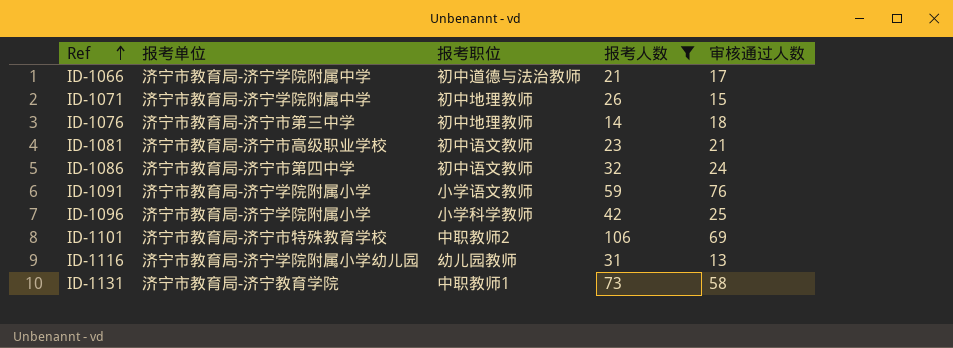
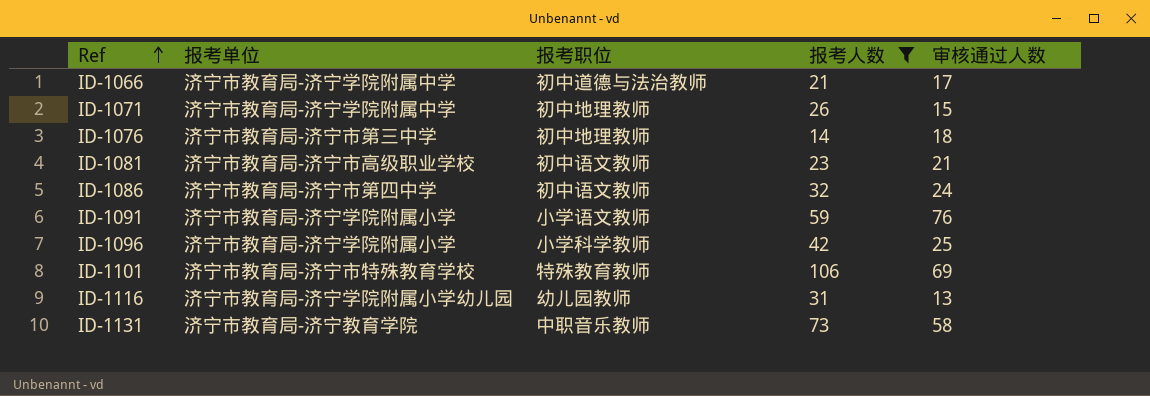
ID-1101 | 报考职位: 中职教师2 -> 特殊教育教师
ID-1131 | 报考职位: 中职教师1 -> 中职音乐教师

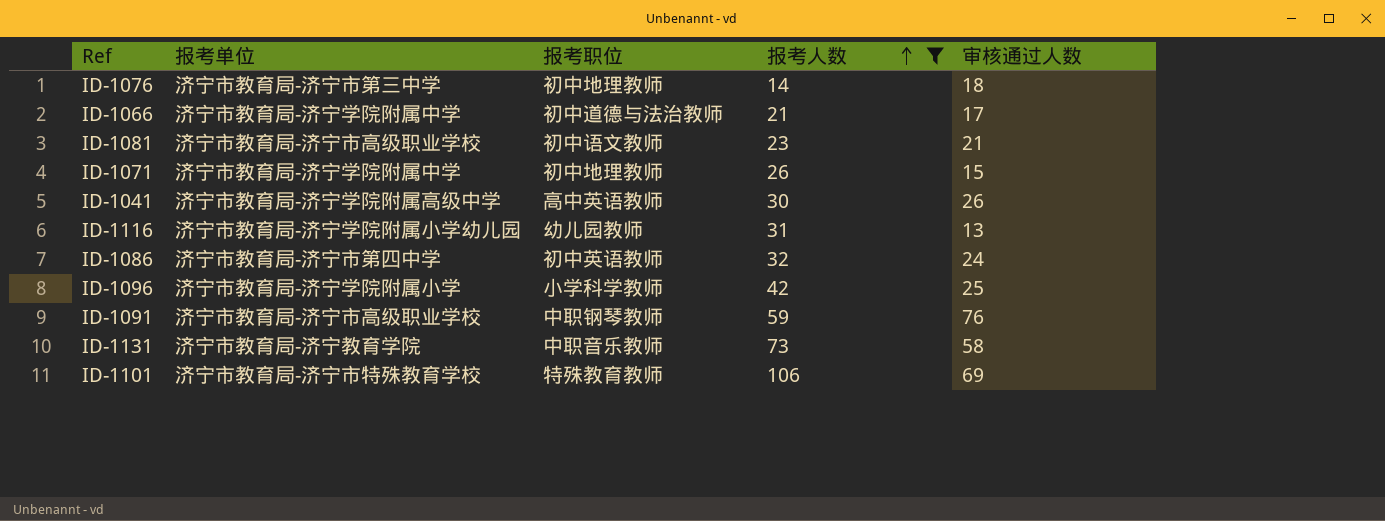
row order: Ref ascending -> 报考人数 ascending
row ID-1041: none -> 济宁市教育局-济宁学院附属高级中学 | 高中英语教师 | 30 | 26
ID-1086 | 报考职位: 初中语文教师 -> 初中英语教师
ID-1091 | 报考单位: 济宁市教育局-济宁学院附属小学 -> 济宁市教育局-济宁市高级职业学校
ID-1091 | 报考职位: 小学语文教师 -> 中职钢琴教师

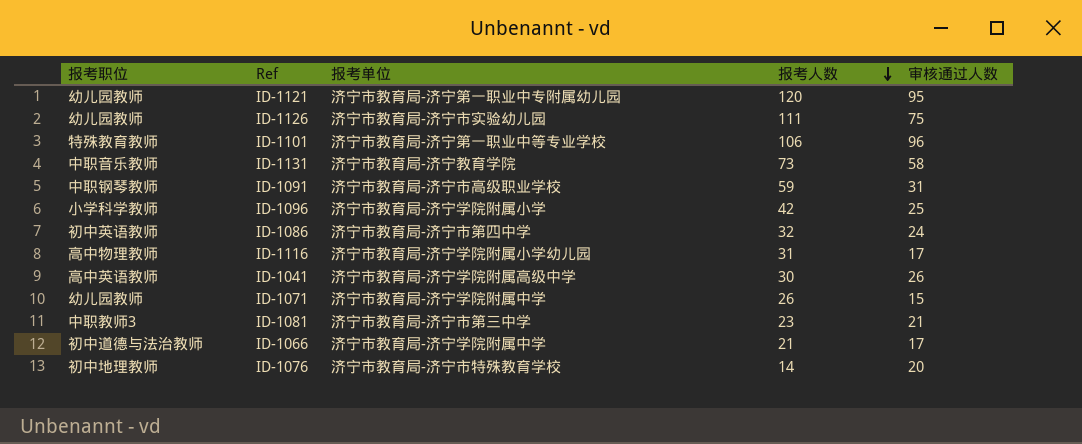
filter: 报考人数 <= 106 -> none
row order: 报考人数 ascending -> 报考人数 descending
column 报考职位 | position: 3 -> 1
ID-1101 | 报考单位: 济宁市教育局-济宁市特殊教育学校 -> 济宁市教育局-济宁第一职业中等专业学校
ID-1101 | 审核通过人数: 69 -> 96
ID-1091 | 审核通过人数: 76 -> 31
ID-1116 | 报考职位: 幼儿园教师 -> 高中物理教师
ID-1116 | 审核通过人数: 13 -> 17
ID-1071 | 报考职位: 初中地理教师 -> 幼儿园教师
ID-1081 | 报考职位: 初中语文教师 -> 中职教师3
ID-1081 | 报考单位: 济宁市教育局-济宁市高级职业学校 -> 济宁市教育局-济宁市第三中学
ID-1076 | 报考单位: 济宁市教育局-济宁市第三中学 -> 济宁市教育局-济宁市特殊教育学校
ID-1076 | 审核通过人数: 18 -> 20

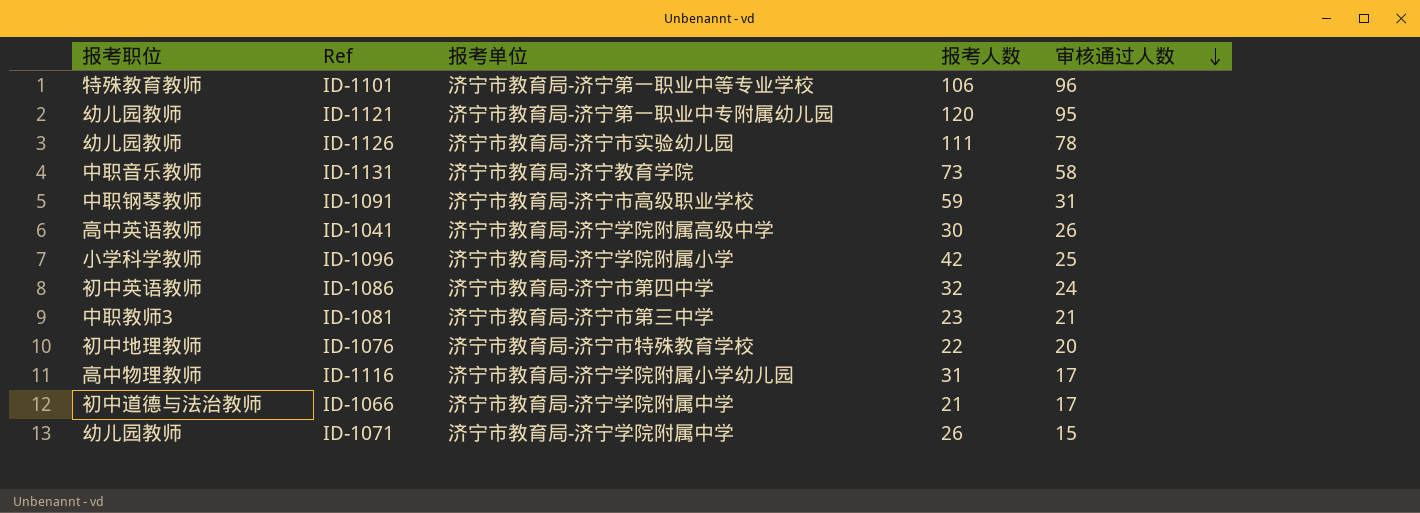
row order: 报考人数 descending -> 审核通过人数 descending
ID-1126 | 审核通过人数: 75 -> 78
ID-1076 | 报考人数: 14 -> 22

